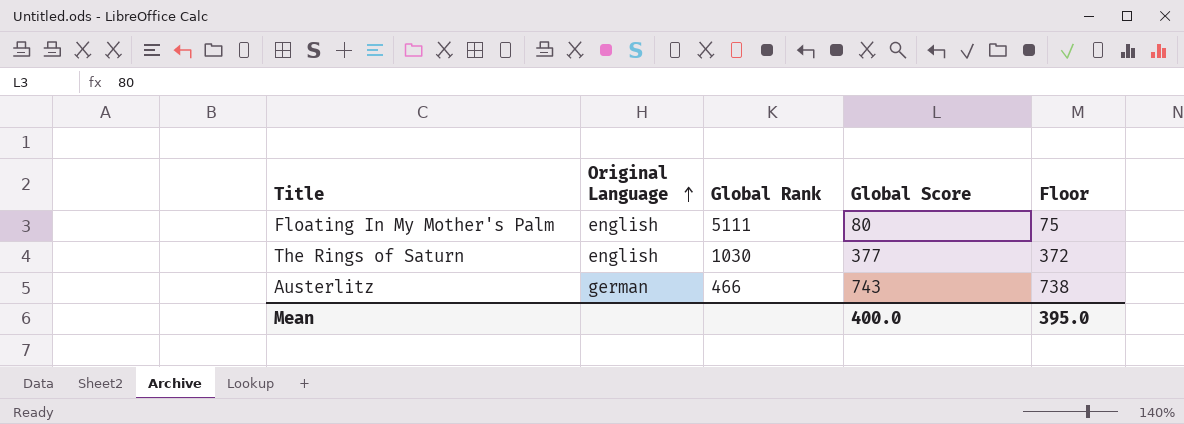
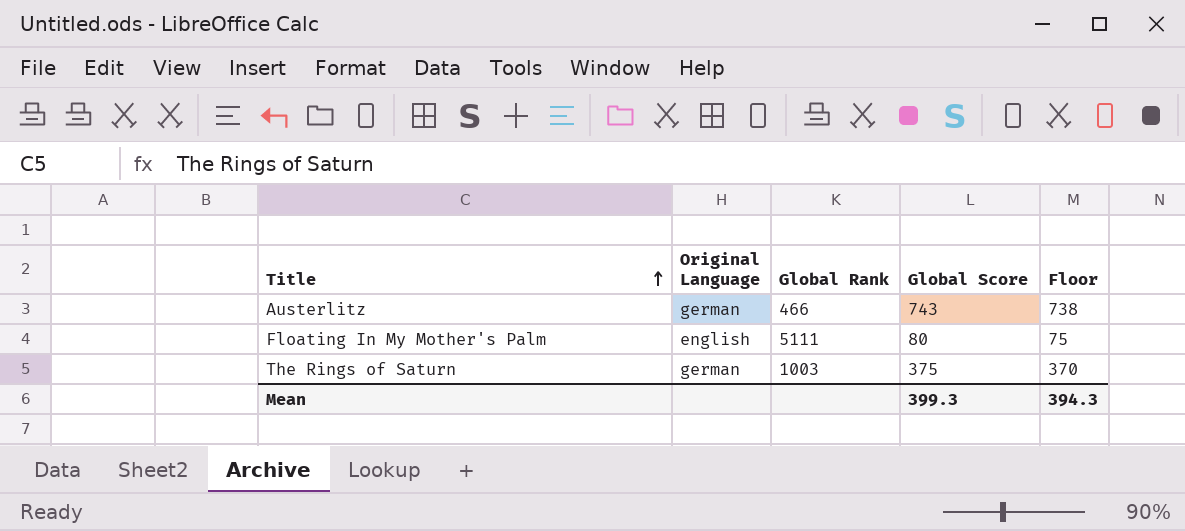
row order: Original Language ascending -> Title ascending
The Rings of Saturn | Original Language: english -> german
The Rings of Saturn | Global Rank: 1030 -> 1003
The Rings of Saturn | Global Score: 377 -> 375
The Rings of Saturn | Floor: 372 -> 370
Mean | Global Score: 400.0 -> 399.3
Mean | Floor: 395.0 -> 394.3

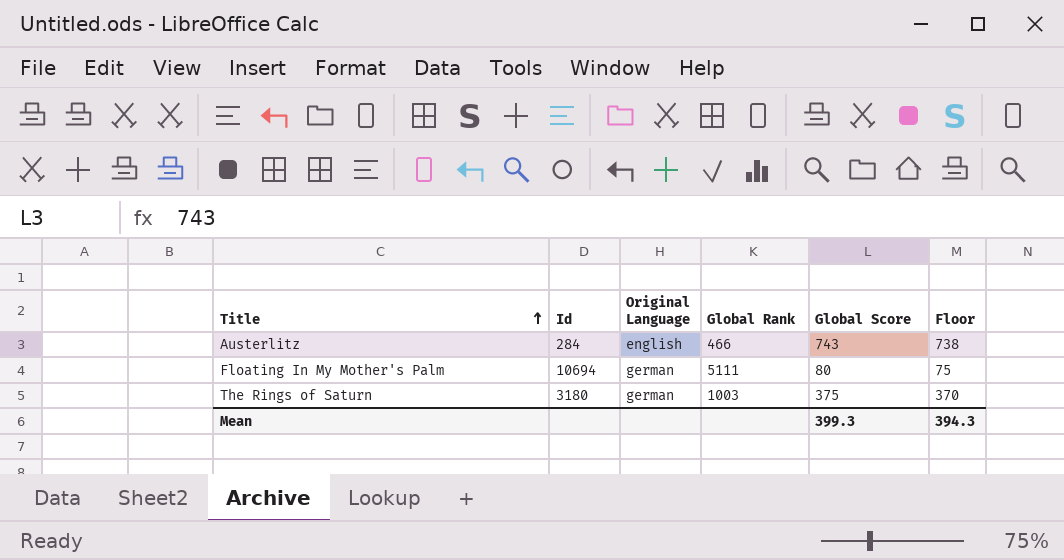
column Id | position: none -> 2
Austerlitz | Original Language: german -> english
Floating In My Mother's Palm | Original Language: english -> german

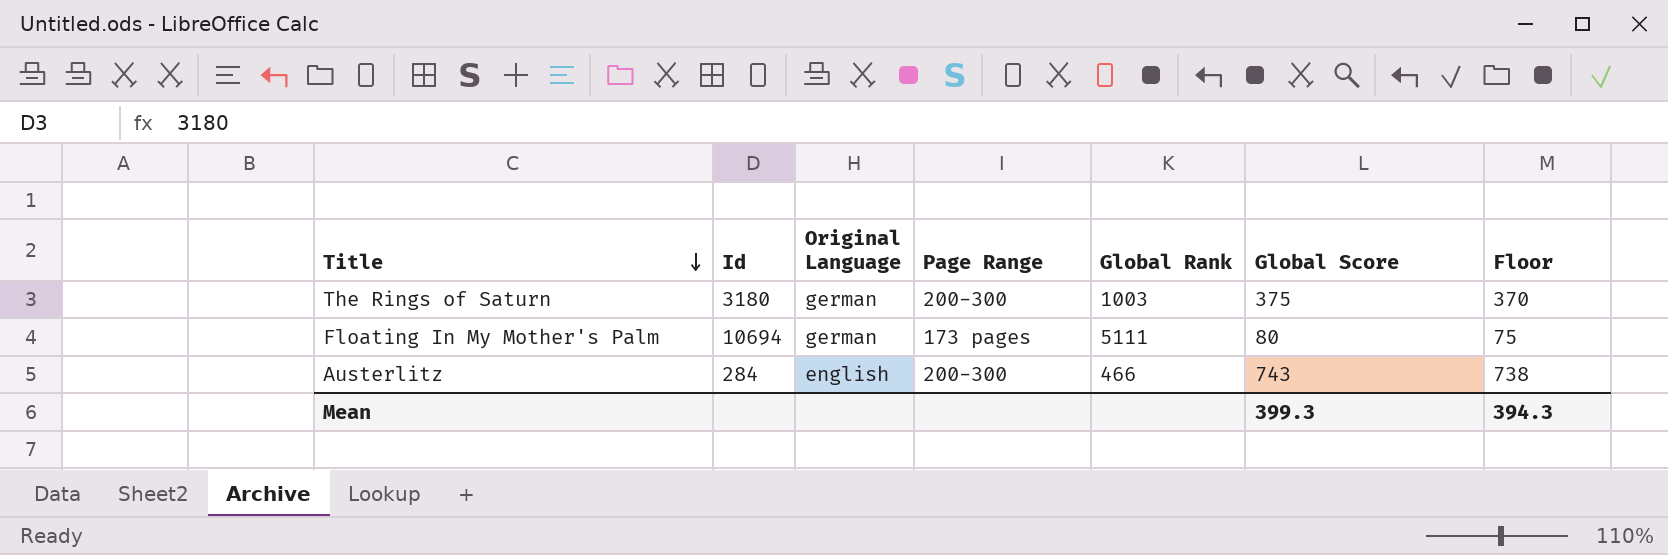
row order: Title ascending -> Title descending
column Page Range | position: none -> 4

